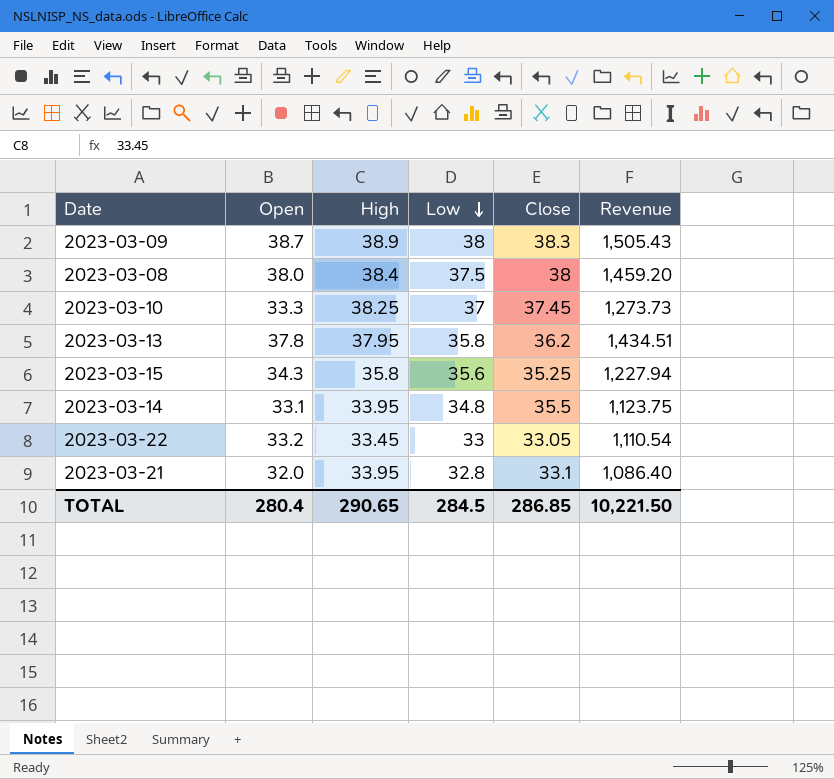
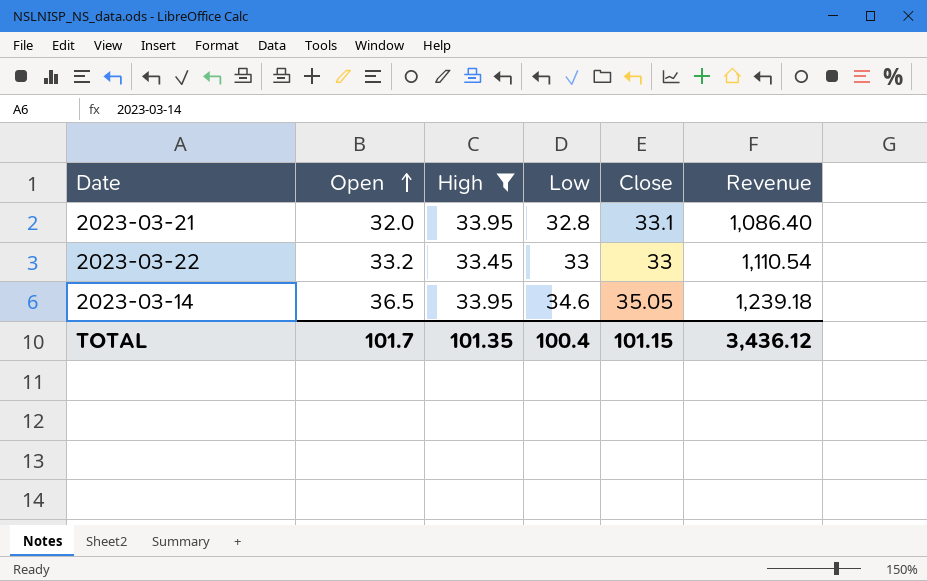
filter: none -> High <= 33.95
row order: Low descending -> Open ascending
2023-03-22 | Close: 33.05 -> 33
2023-03-14 | Open: 33.1 -> 36.5
2023-03-14 | Low: 34.8 -> 34.6
2023-03-14 | Close: 35.5 -> 35.05
2023-03-14 | Revenue: 1,123.75 -> 1,239.18
TOTAL | Open: 280.4 -> 101.7
TOTAL | High: 290.65 -> 101.35
TOTAL | Low: 284.5 -> 100.4
TOTAL | Close: 286.85 -> 101.15
TOTAL | Revenue: 10,221.50 -> 3,436.12

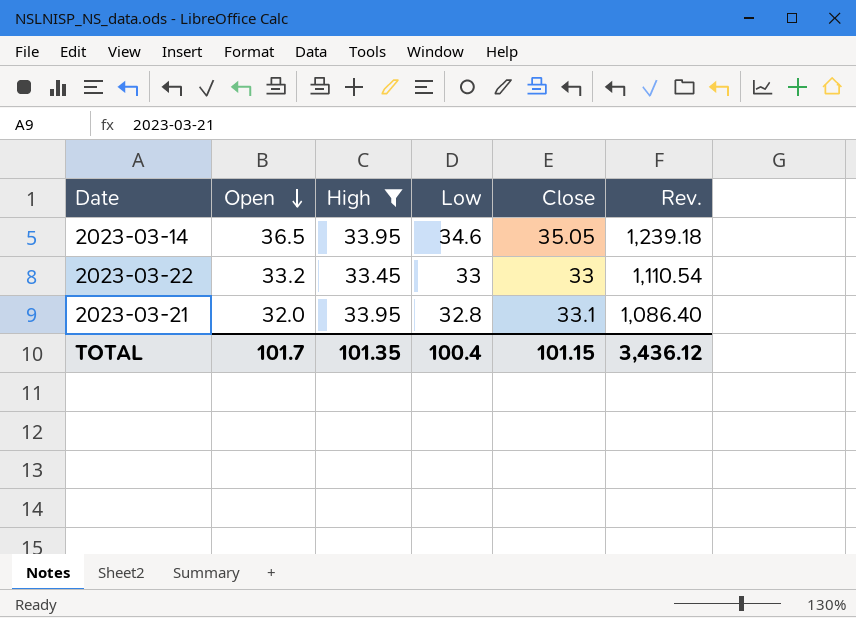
row order: Open ascending -> Open descending
column name: Revenue -> Rev.

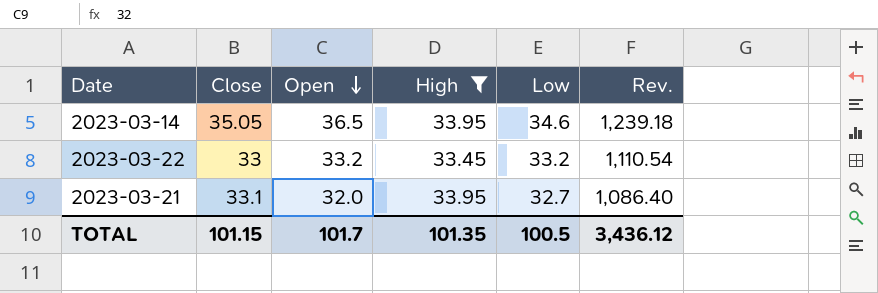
column Close | position: 5 -> 2
2023-03-22 | Low: 33 -> 33.2
2023-03-21 | Low: 32.8 -> 32.7
TOTAL | Low: 100.4 -> 100.5

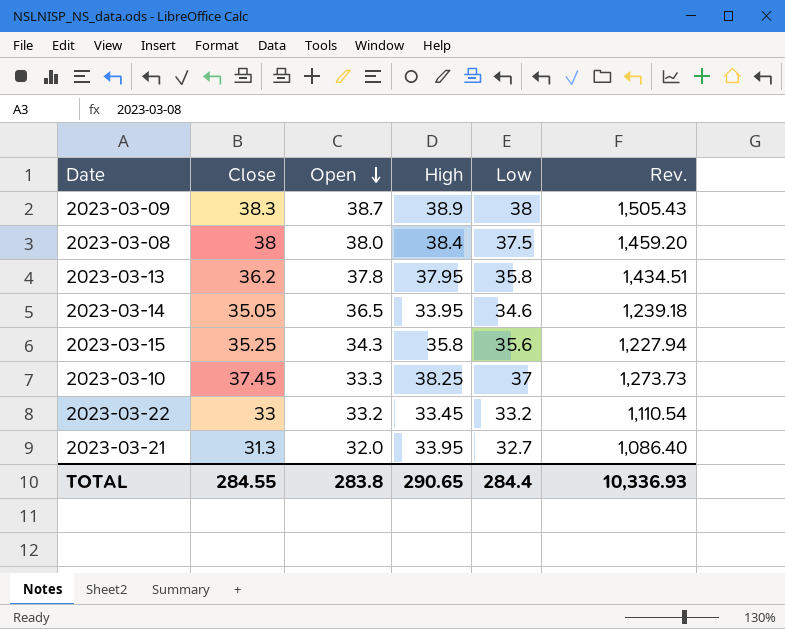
filter: High <= 33.95 -> none
2023-03-21 | Close: 33.1 -> 31.3
TOTAL | Close: 101.15 -> 284.55
TOTAL | Open: 101.7 -> 283.8
TOTAL | High: 101.35 -> 290.65
TOTAL | Low: 100.5 -> 284.4
TOTAL | Rev.: 3,436.12 -> 10,336.93

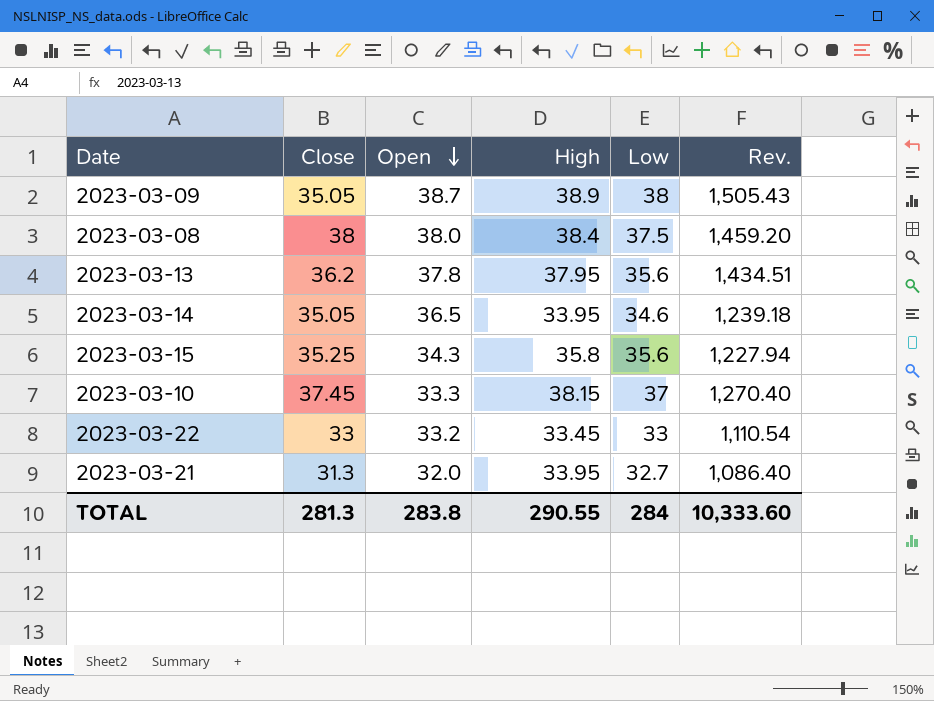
2023-03-09 | Close: 38.3 -> 35.05
2023-03-13 | Low: 35.8 -> 35.6
2023-03-10 | High: 38.25 -> 38.15
2023-03-10 | Rev.: 1,273.73 -> 1,270.40
2023-03-22 | Low: 33.2 -> 33
TOTAL | Close: 284.55 -> 281.3
TOTAL | High: 290.65 -> 290.55
TOTAL | Low: 284.4 -> 284
TOTAL | Rev.: 10,336.93 -> 10,333.60

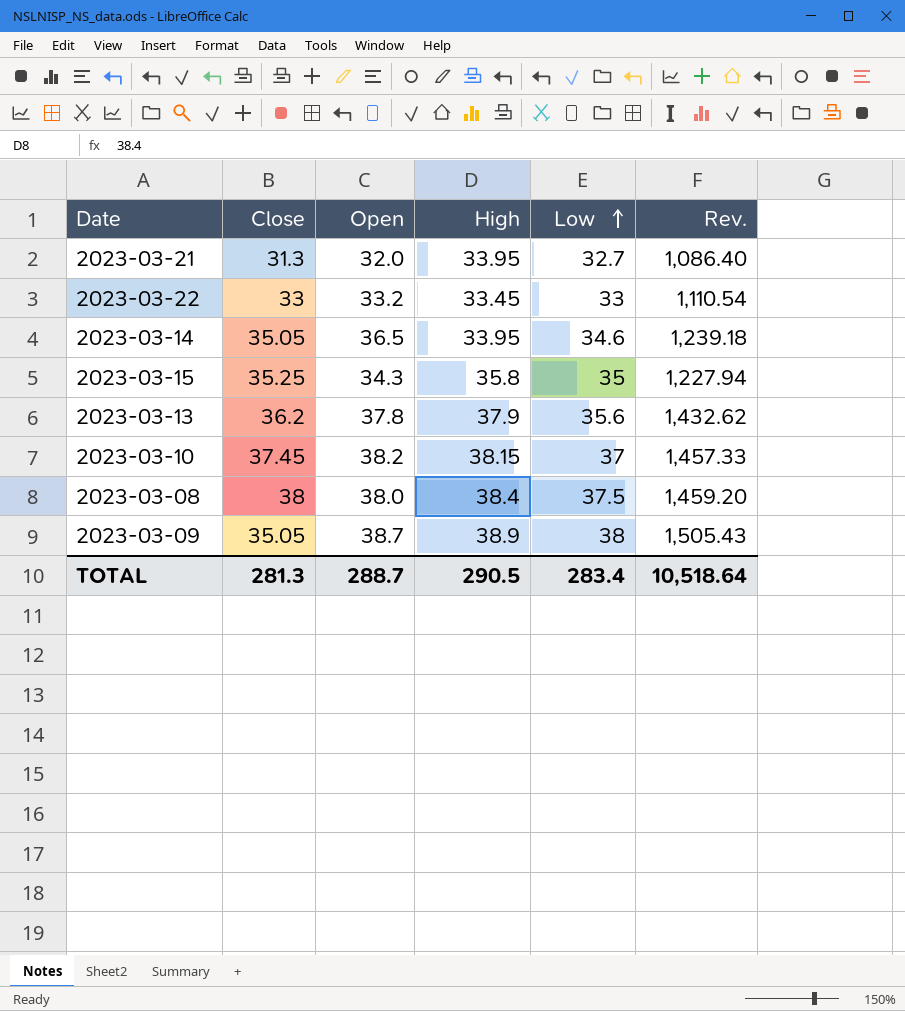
row order: Open descending -> Low ascending
2023-03-15 | Low: 35.6 -> 35
2023-03-13 | High: 37.95 -> 37.9
2023-03-13 | Rev.: 1,434.51 -> 1,432.62
2023-03-10 | Open: 33.3 -> 38.2
2023-03-10 | Rev.: 1,270.40 -> 1,457.33
TOTAL | Open: 283.8 -> 288.7
TOTAL | High: 290.55 -> 290.5
TOTAL | Low: 284 -> 283.4
TOTAL | Rev.: 10,333.60 -> 10,518.64

